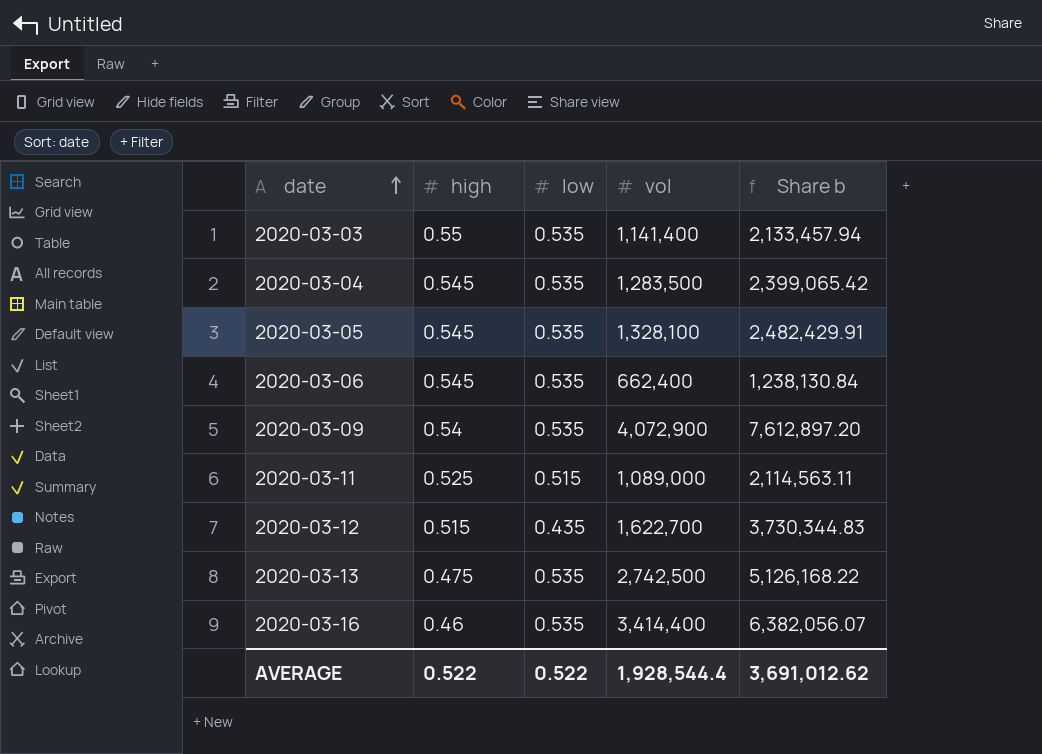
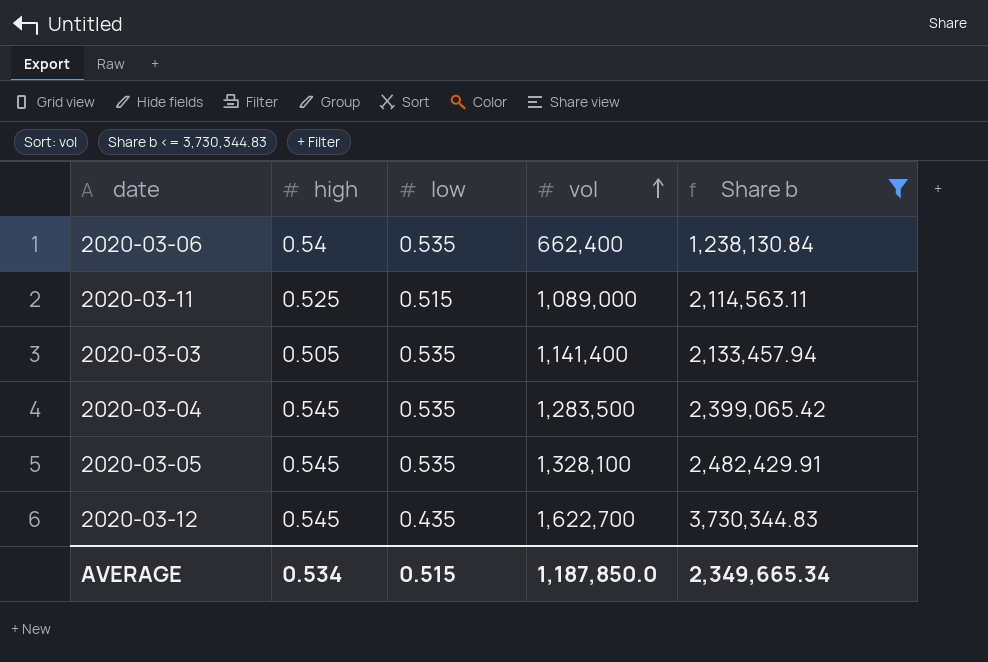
filter: none -> Share b <= 3,730,344.83
row order: date ascending -> vol ascending
2020-03-06 | high: 0.545 -> 0.54
2020-03-03 | high: 0.55 -> 0.505
2020-03-12 | high: 0.515 -> 0.545
AVERAGE | high: 0.522 -> 0.534
AVERAGE | low: 0.522 -> 0.515
AVERAGE | vol: 1,928,544.4 -> 1,187,850.0
AVERAGE | Share b: 3,691,012.62 -> 2,349,665.34

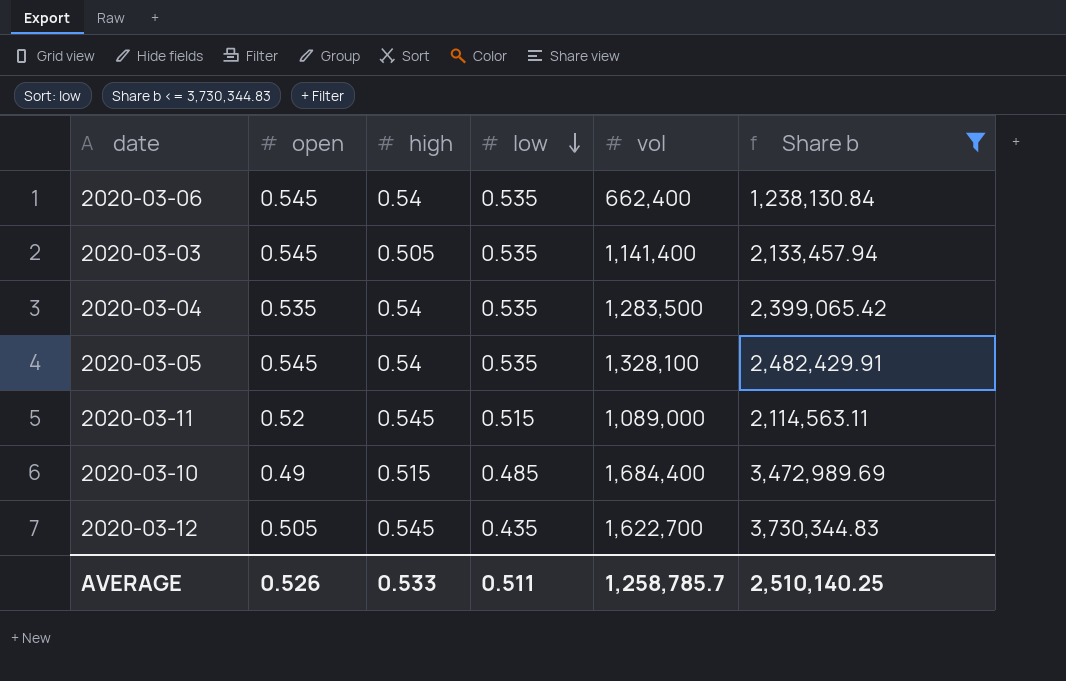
row order: vol ascending -> low descending
column open | position: none -> 2
2020-03-04 | high: 0.545 -> 0.54
2020-03-05 | high: 0.545 -> 0.54
2020-03-11 | high: 0.525 -> 0.545
row 2020-03-10: none -> 0.49 | 0.515 | 0.485 | 1,684,400 | 3,472,989.69
AVERAGE | high: 0.534 -> 0.533
AVERAGE | low: 0.515 -> 0.511
AVERAGE | vol: 1,187,850.0 -> 1,258,785.7
AVERAGE | Share b: 2,349,665.34 -> 2,510,140.25

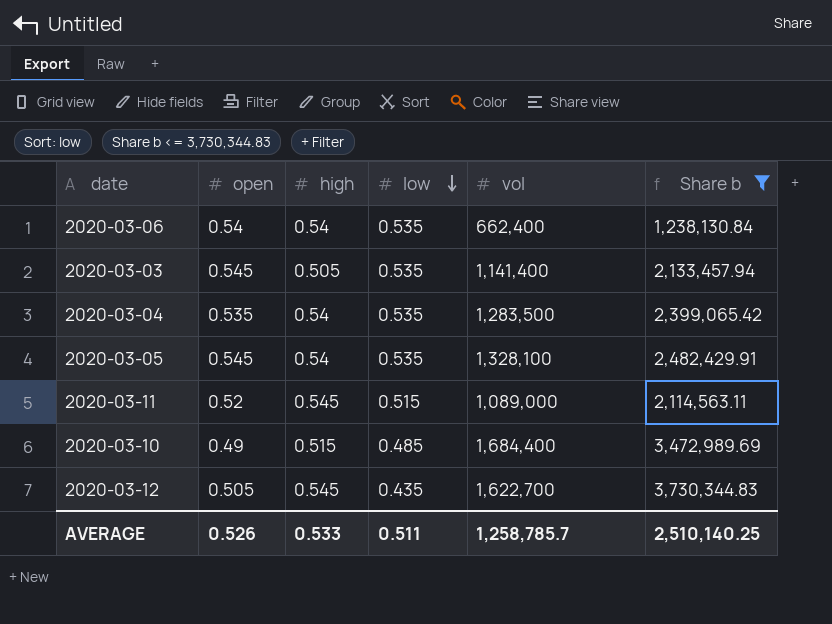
2020-03-06 | open: 0.545 -> 0.54

